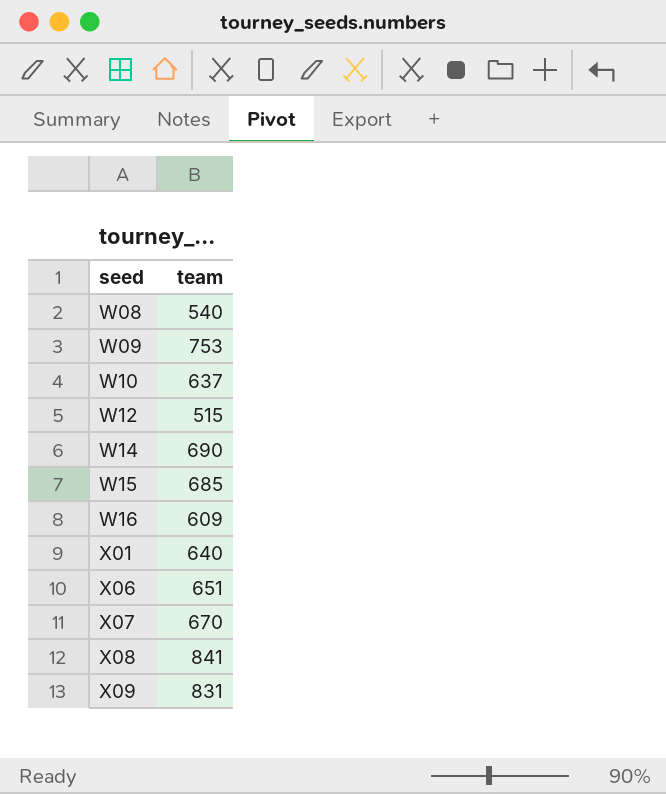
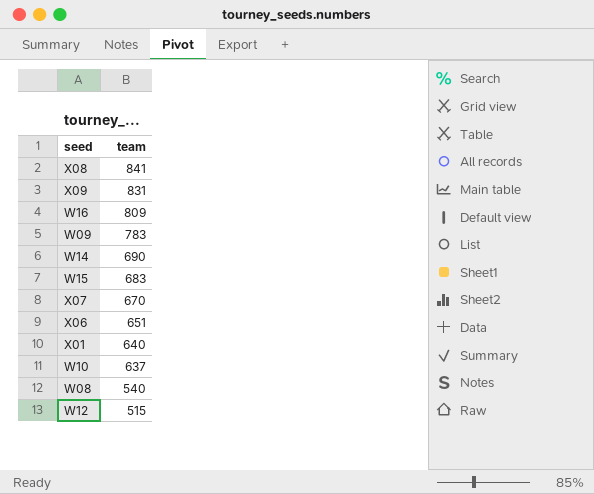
row order: seed ascending -> team descending
W16 | team: 609 -> 809
W09 | team: 753 -> 783
W15 | team: 685 -> 683

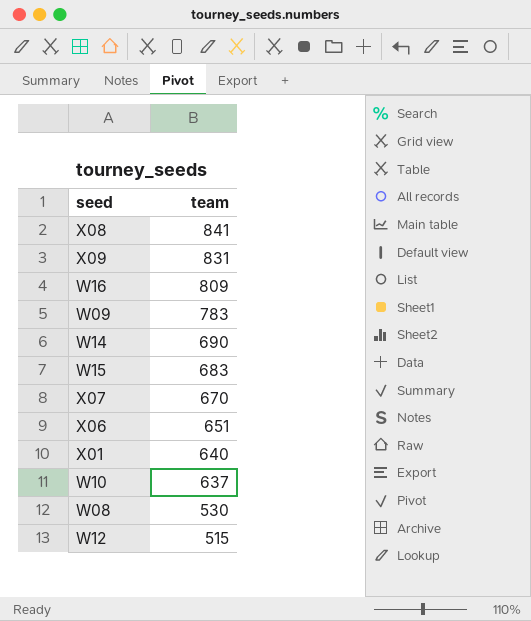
W08 | team: 540 -> 530

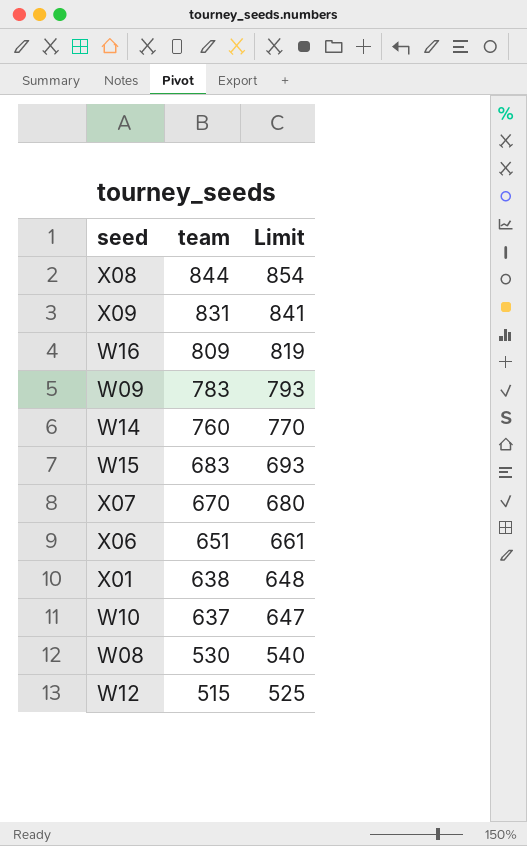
column Limit | formula: none -> [team] + 10
X08 | team: 841 -> 844
W14 | team: 690 -> 760
X01 | team: 640 -> 638

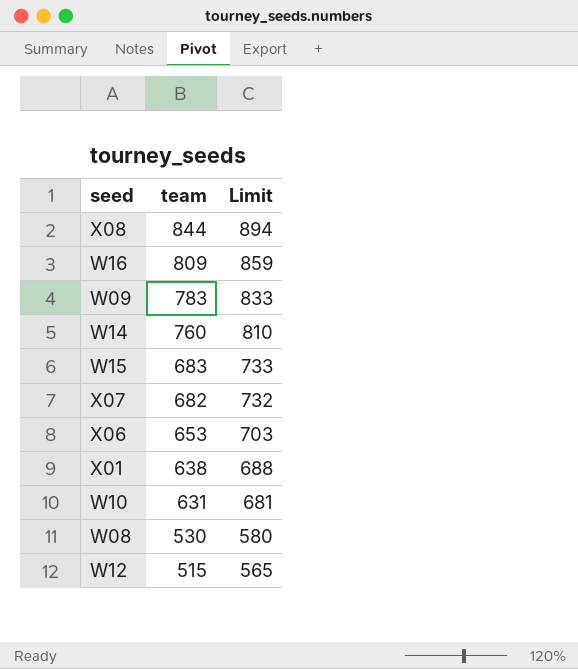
column Limit | formula: [team] + 10 -> [team] + 50
row X09: 831 | 841 -> none
X07 | team: 670 -> 682
X06 | team: 651 -> 653
W10 | team: 637 -> 631

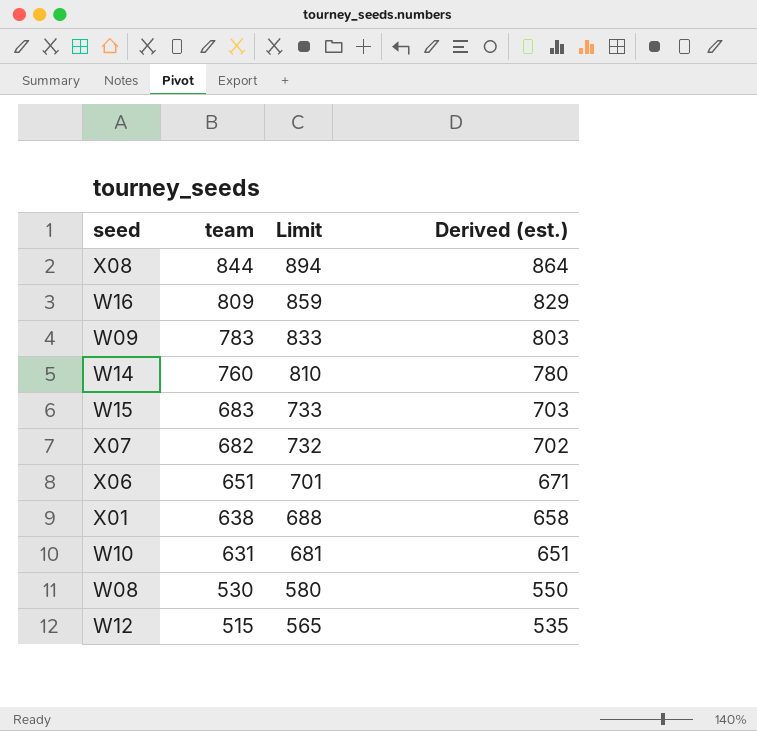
column Derived (est.) | formula: none -> [team] + 20
X06 | team: 653 -> 651
X06 | Limit: 703 -> 701

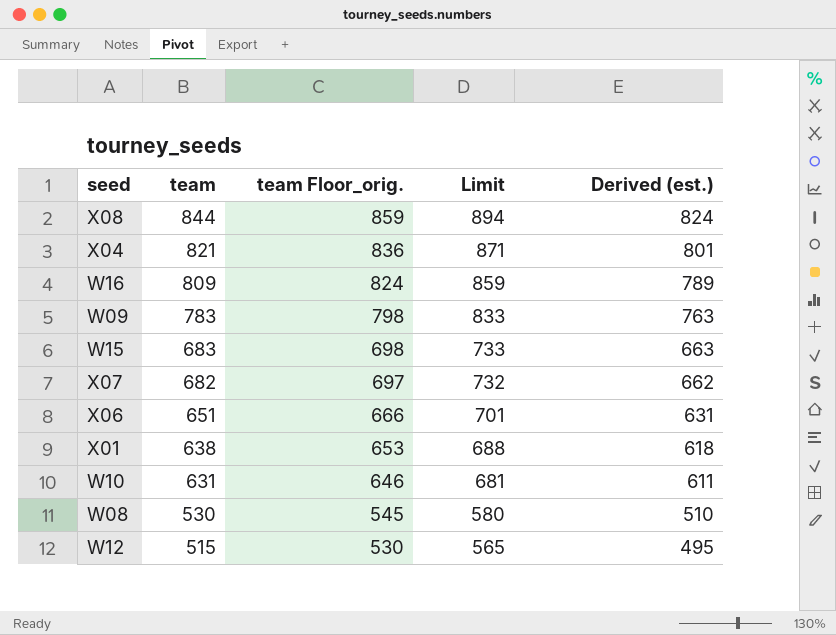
column team Floor_orig. | formula: none -> [team] + 15
column Derived (est.) | formula: [team] + 20 -> [team] - 20
row W14: 760 | 810 | 780 -> none
row X04: none -> 821 | 836 | 871 | 801

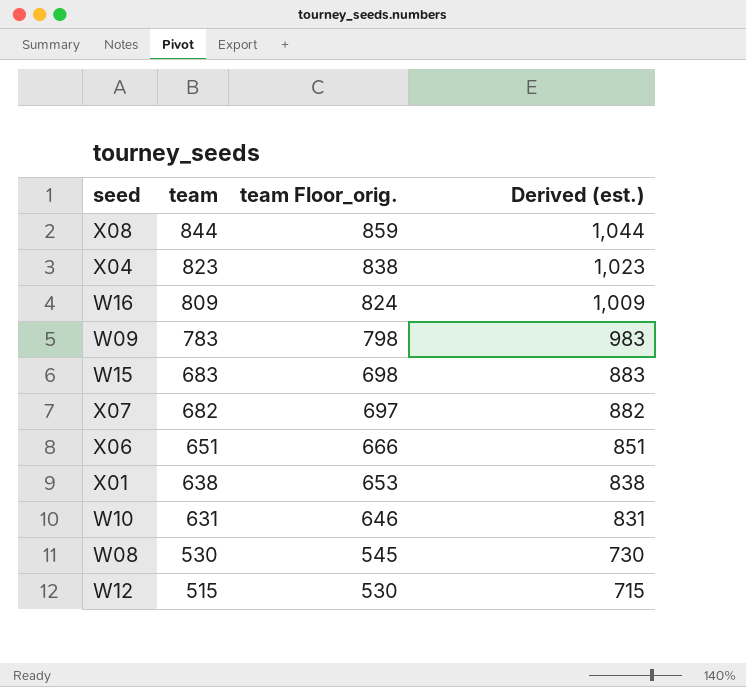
column Limit | formula: [team] + 50 -> none
column Derived (est.) | formula: [team] - 20 -> [team] + 200
X04 | team: 821 -> 823
X04 | team Floor_orig.: 836 -> 838

